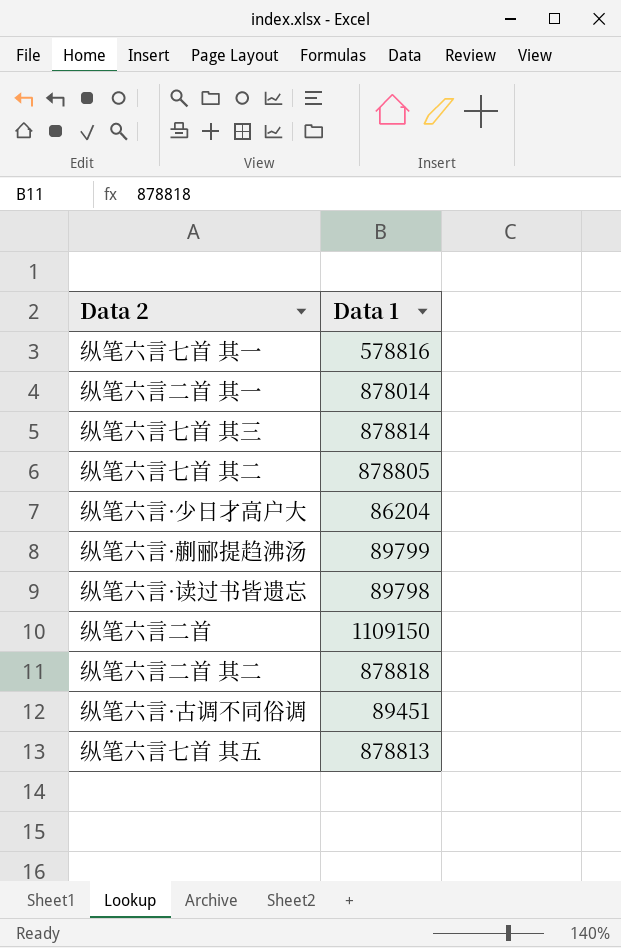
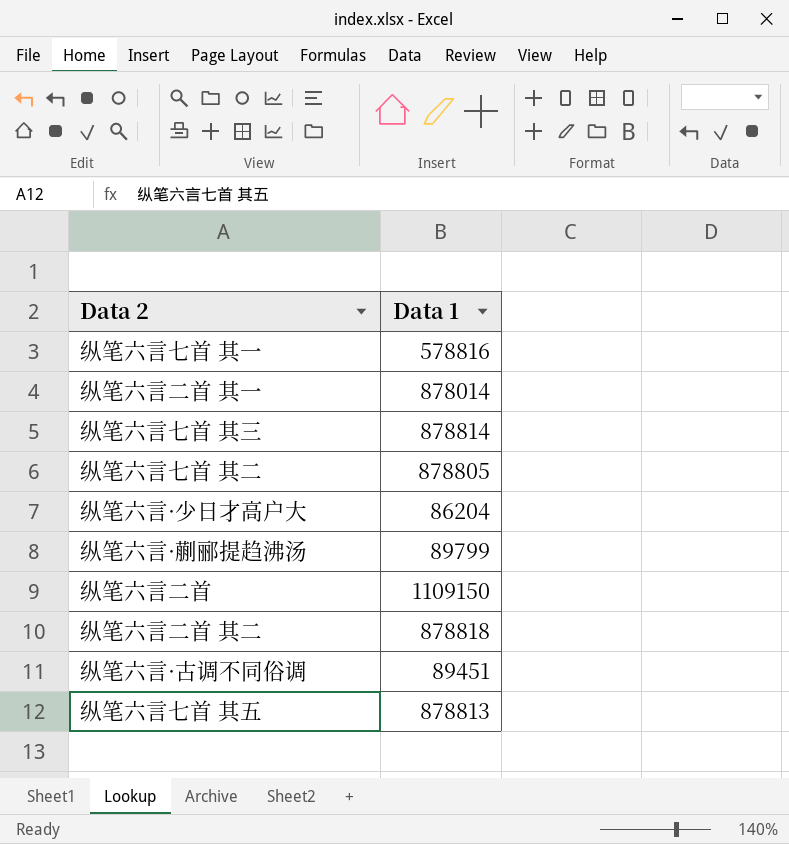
row 纵笔六言·读过书皆遗忘: 89798 -> none

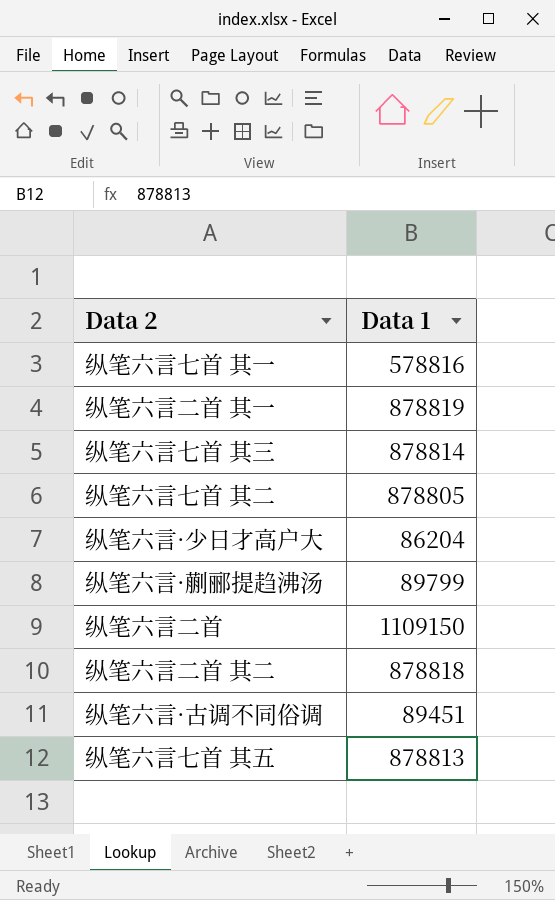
纵笔六言二首 其一 | Data 1: 878014 -> 878819

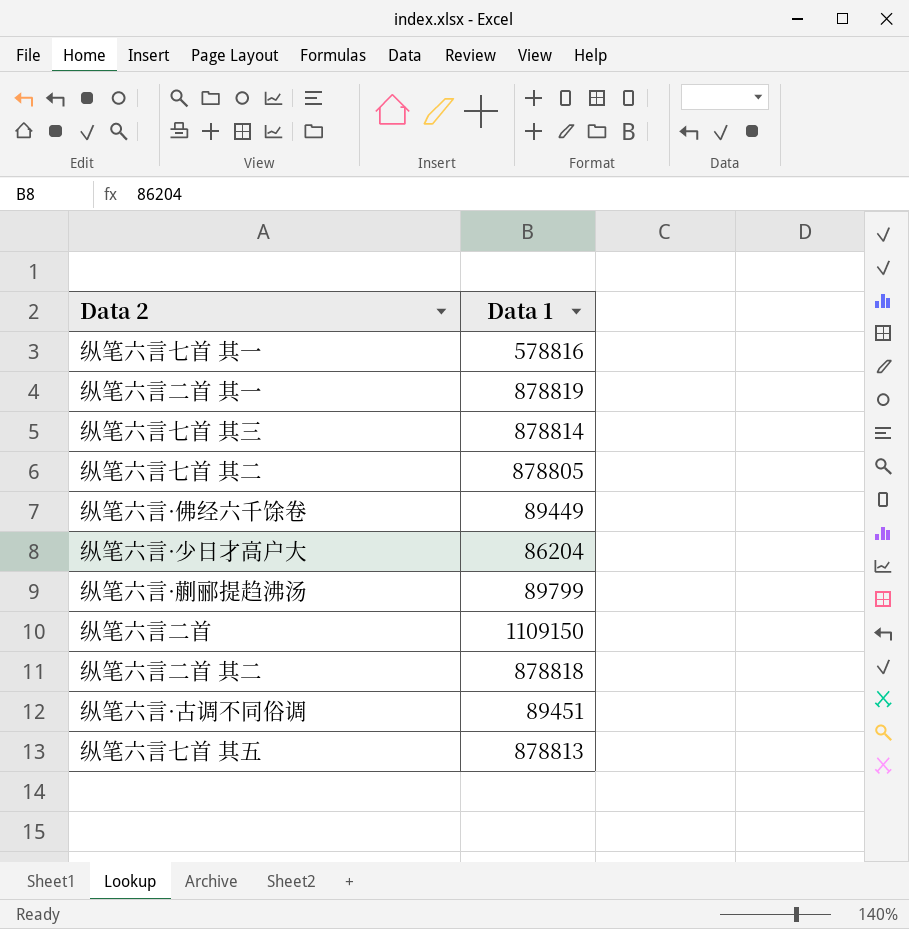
row 纵笔六言·佛经六千馀卷: none -> 89449

